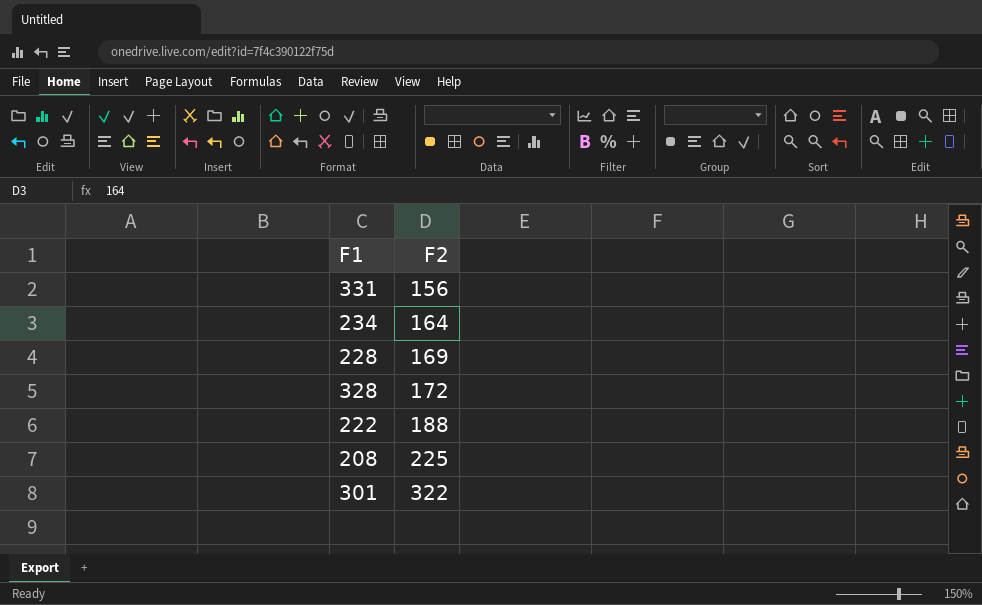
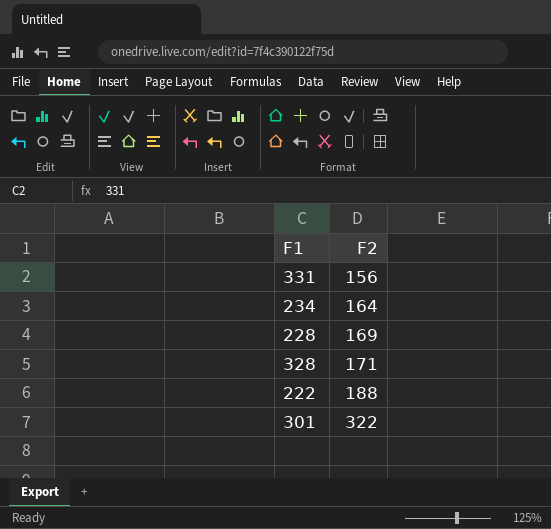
row 208: 225 -> none
328 | F2: 172 -> 171

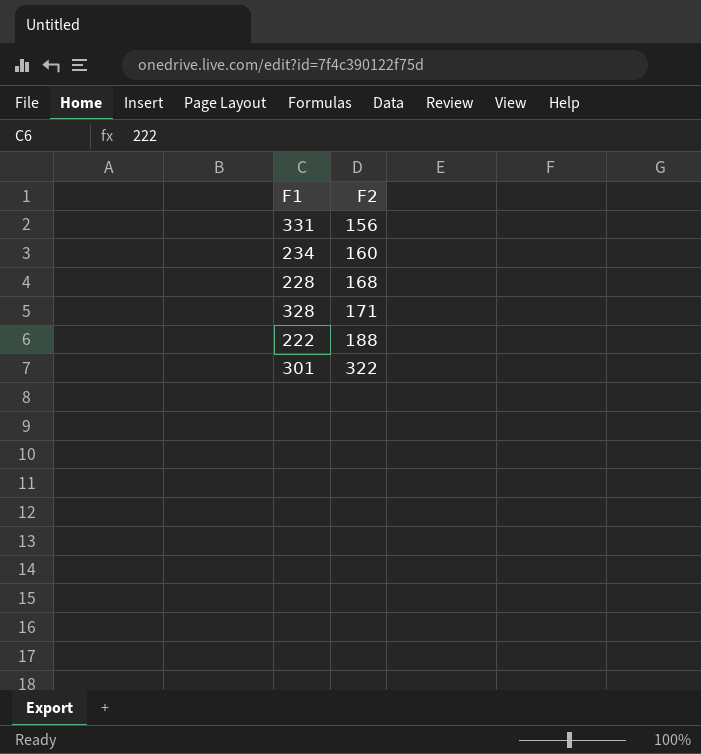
234 | F2: 164 -> 160
228 | F2: 169 -> 168

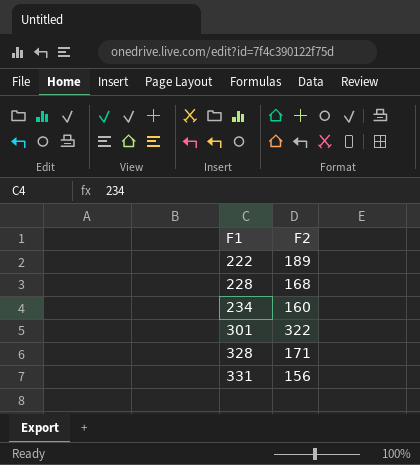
row order: F2 ascending -> F1 ascending
222 | F2: 188 -> 189

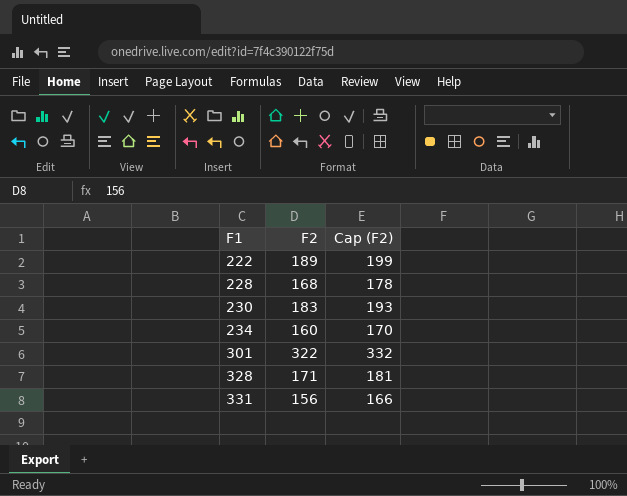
column Cap (F2) | formula: none -> [F2] + 10
row 230: none -> 183 | 193

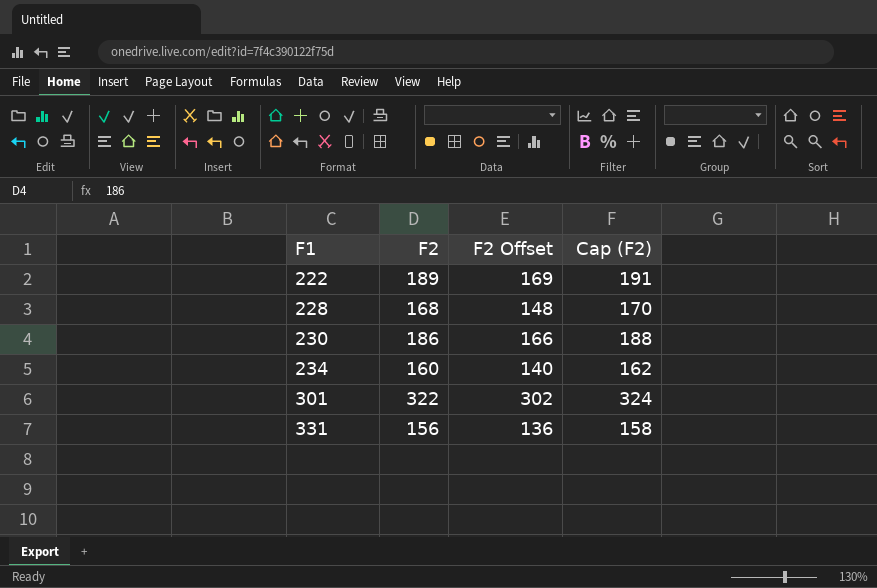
column F2 Offset | formula: none -> [F2] - 20
column Cap (F2) | formula: [F2] + 10 -> [F2] + 2
row 328: 171 | 181 -> none
230 | F2: 183 -> 186

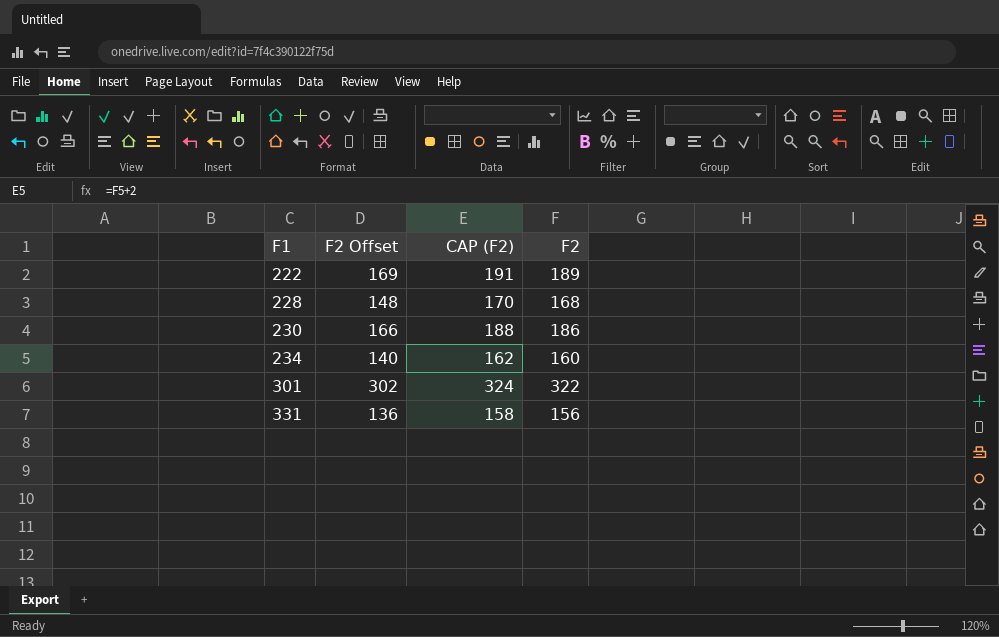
column name: Cap (F2) -> CAP (F2)
column F2 | position: 2 -> 4

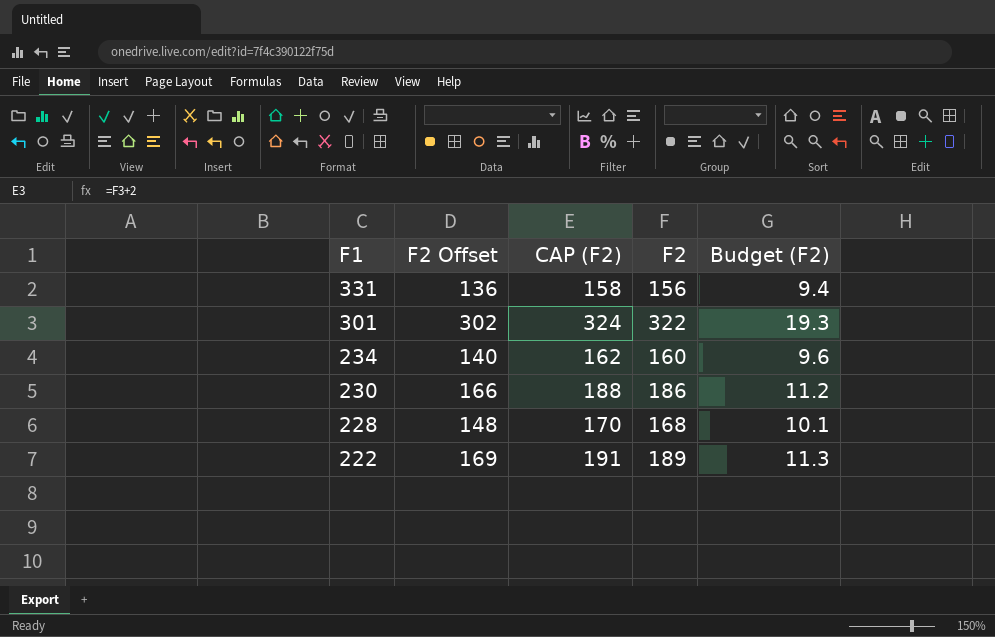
row order: F1 ascending -> F1 descending
column Budget (F2) | formula: none -> [F2] * 0.06

